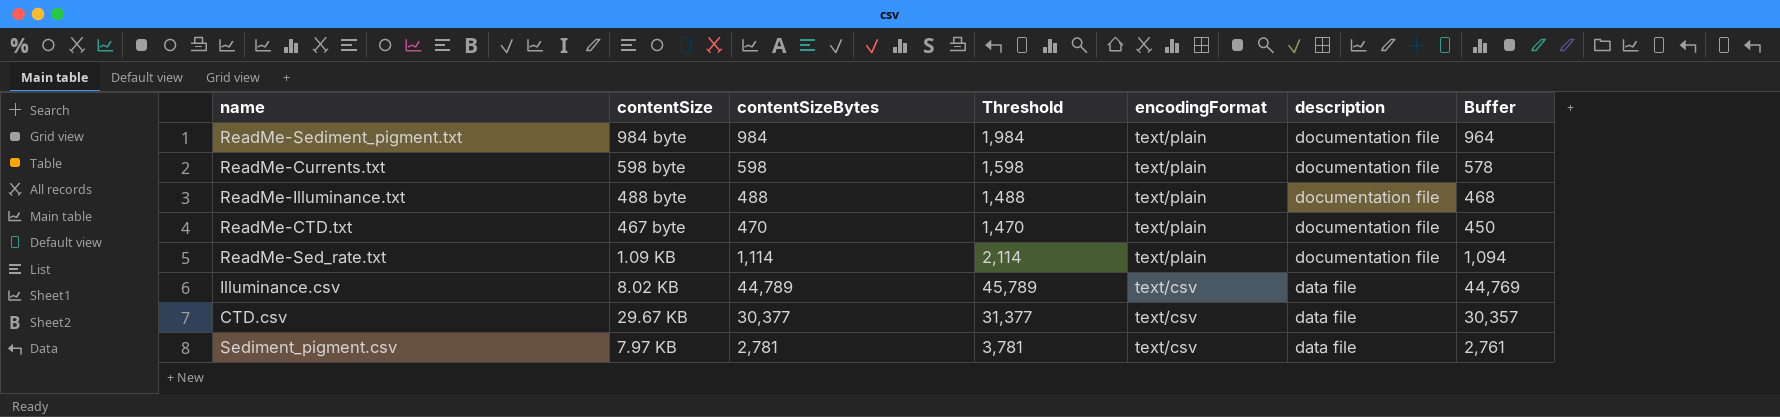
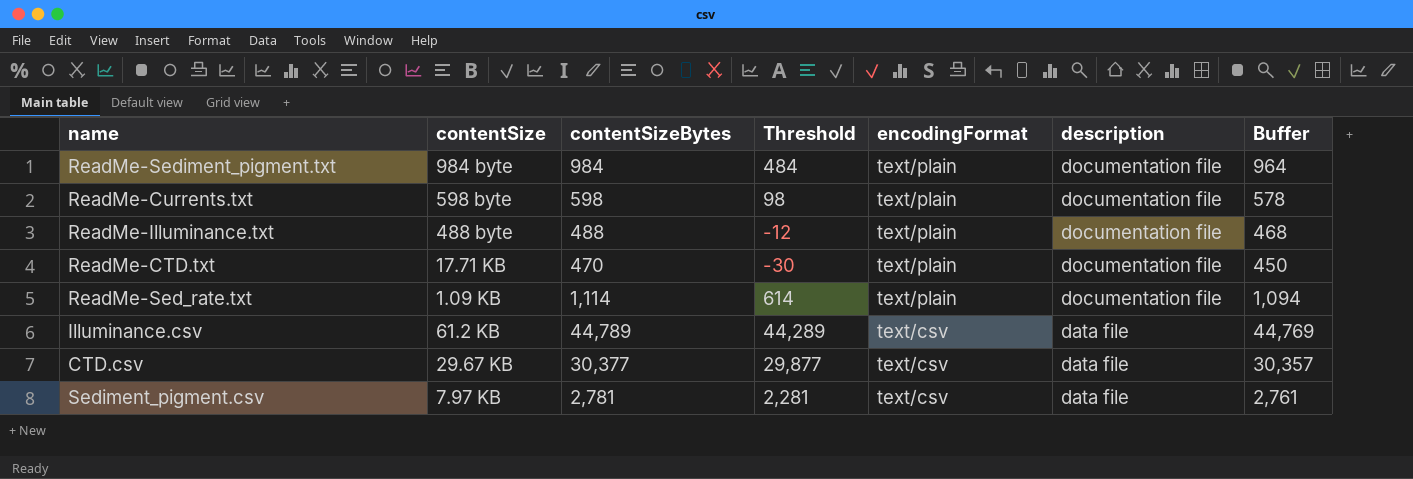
column Threshold | formula: [contentSizeBytes] + 1000 -> [contentSizeBytes] - 500
ReadMe-CTD.txt | contentSize: 467 byte -> 17.71 KB
Illuminance.csv | contentSize: 8.02 KB -> 61.2 KB

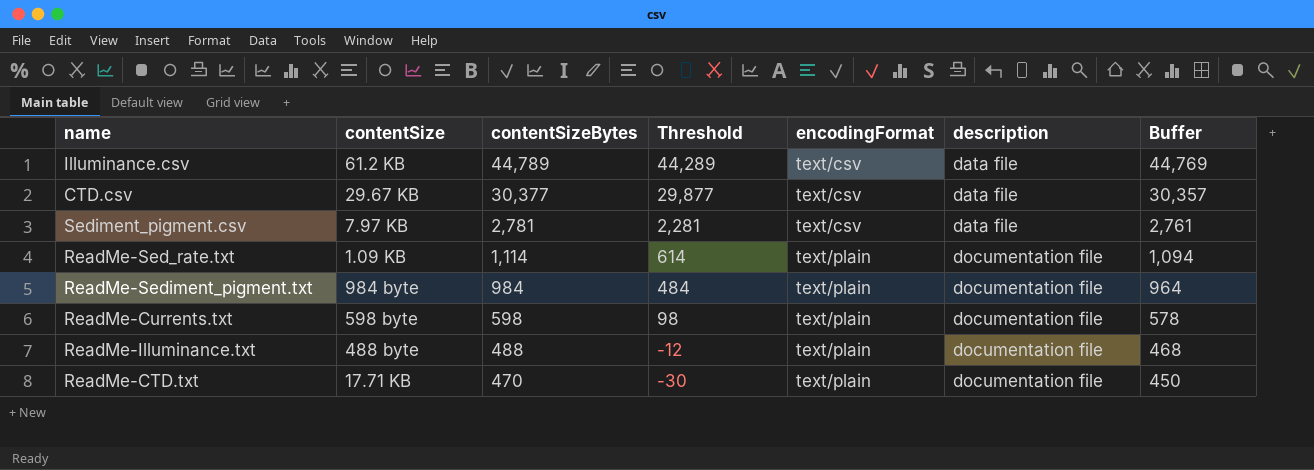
row order: encodingFormat descending -> contentSizeBytes descending

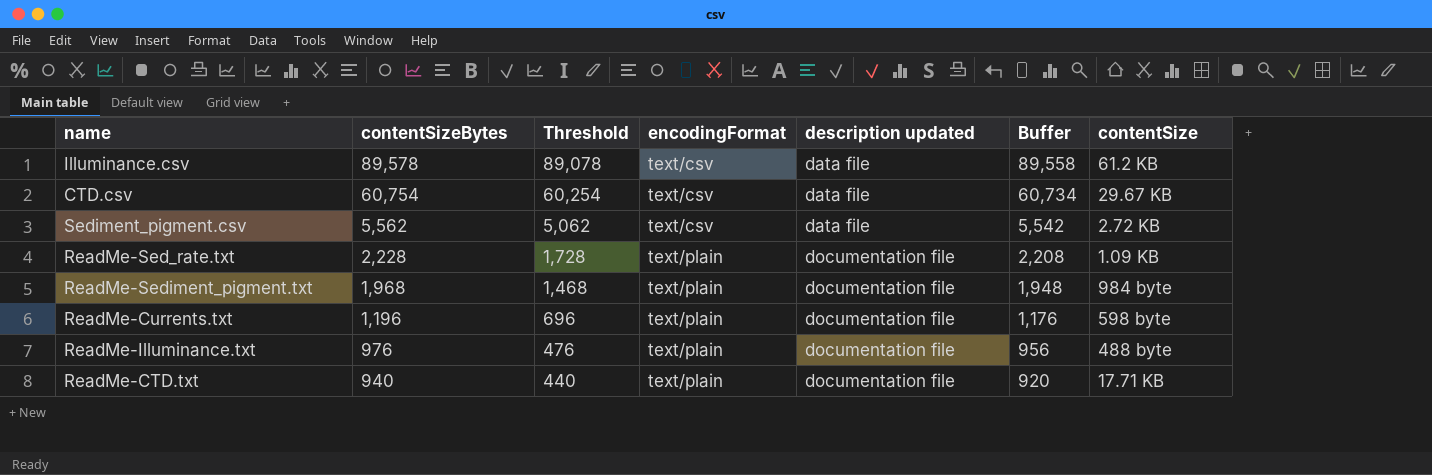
column name: description -> description updated
column contentSize | position: 2 -> 7
Illuminance.csv | contentSizeBytes: 44,789 -> 89,578
Illuminance.csv | Threshold: 44,289 -> 89,078
Illuminance.csv | Buffer: 44,769 -> 89,558
CTD.csv | contentSizeBytes: 30,377 -> 60,754
CTD.csv | Threshold: 29,877 -> 60,254
CTD.csv | Buffer: 30,357 -> 60,734
Sediment_pigment.csv | contentSizeBytes: 2,781 -> 5,562
Sediment_pigment.csv | Threshold: 2,281 -> 5,062
Sediment_pigment.csv | Buffer: 2,761 -> 5,542
Sediment_pigment.csv | contentSize: 7.97 KB -> 2.72 KB
ReadMe-Sed_rate.txt | contentSizeBytes: 1,114 -> 2,228
ReadMe-Sed_rate.txt | Threshold: 614 -> 1,728
ReadMe-Sed_rate.txt | Buffer: 1,094 -> 2,208
ReadMe-Sediment_pigment.txt | contentSizeBytes: 984 -> 1,968
ReadMe-Sediment_pigment.txt | Threshold: 484 -> 1,468
ReadMe-Sediment_pigment.txt | Buffer: 964 -> 1,948
ReadMe-Currents.txt | contentSizeBytes: 598 -> 1,196
ReadMe-Currents.txt | Threshold: 98 -> 696
ReadMe-Currents.txt | Buffer: 578 -> 1,176
ReadMe-Illuminance.txt | contentSizeBytes: 488 -> 976
ReadMe-Illuminance.txt | Threshold: -12 -> 476
ReadMe-Illuminance.txt | Buffer: 468 -> 956
ReadMe-CTD.txt | contentSizeBytes: 470 -> 940
ReadMe-CTD.txt | Threshold: -30 -> 440
ReadMe-CTD.txt | Buffer: 450 -> 920

